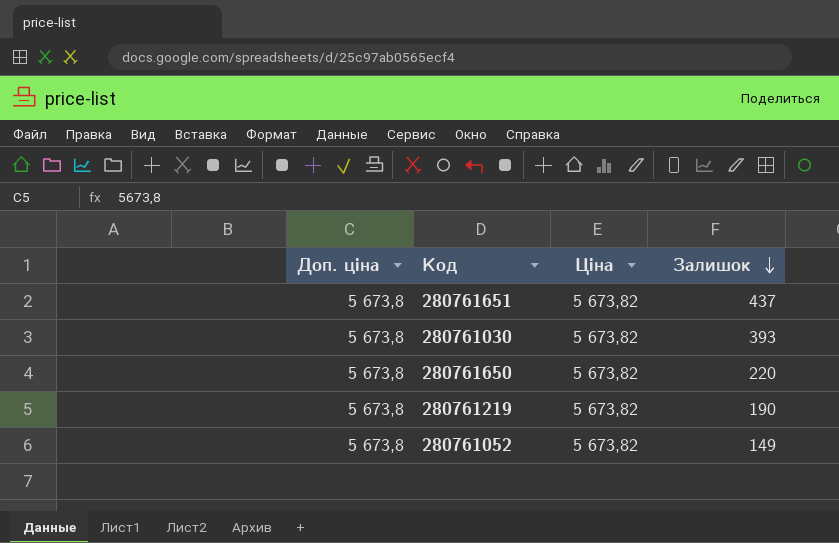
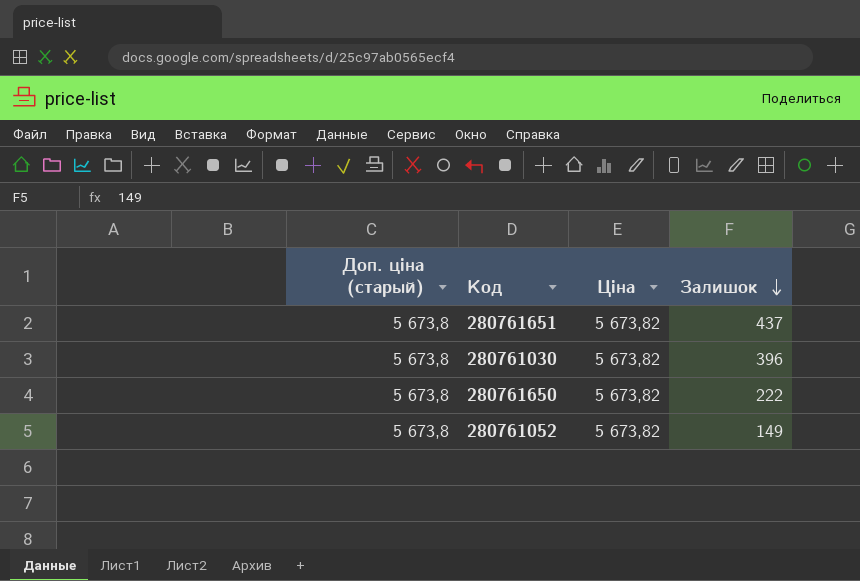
column name: Доп. ціна -> Доп. ціна (старый)
row 280761219: 5 673,8 | 5 673,82 | 190 -> none
280761030 | Залишок: 393 -> 396
280761650 | Залишок: 220 -> 222

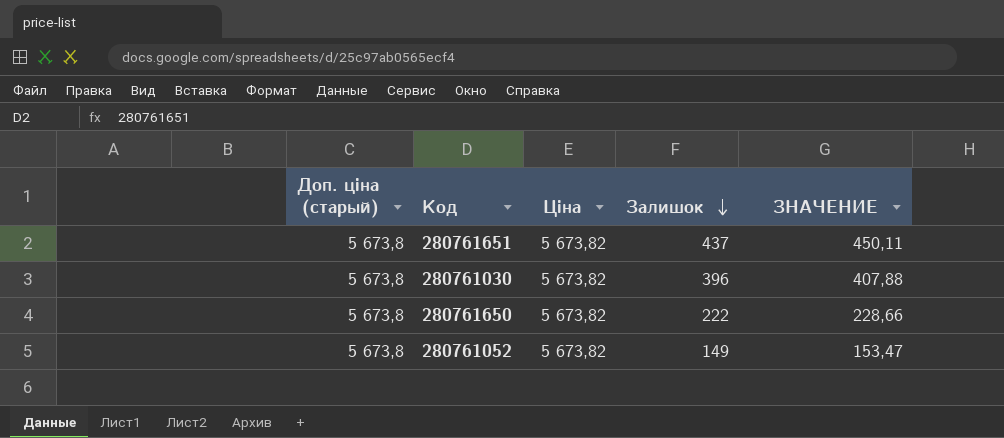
column ЗНАЧЕНИЕ | formula: none -> [Залишок] * 1,03

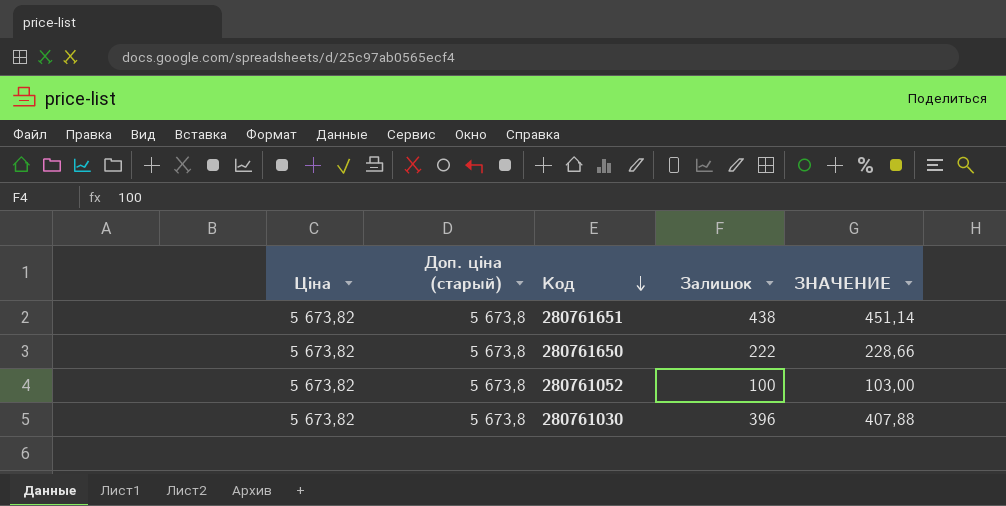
row order: Залишок descending -> Код descending
column Ціна | position: 3 -> 1
280761651 | Залишок: 437 -> 438
280761651 | ЗНАЧЕНИЕ: 450,11 -> 451,14
280761052 | Залишок: 149 -> 100
280761052 | ЗНАЧЕНИЕ: 153,47 -> 103,00

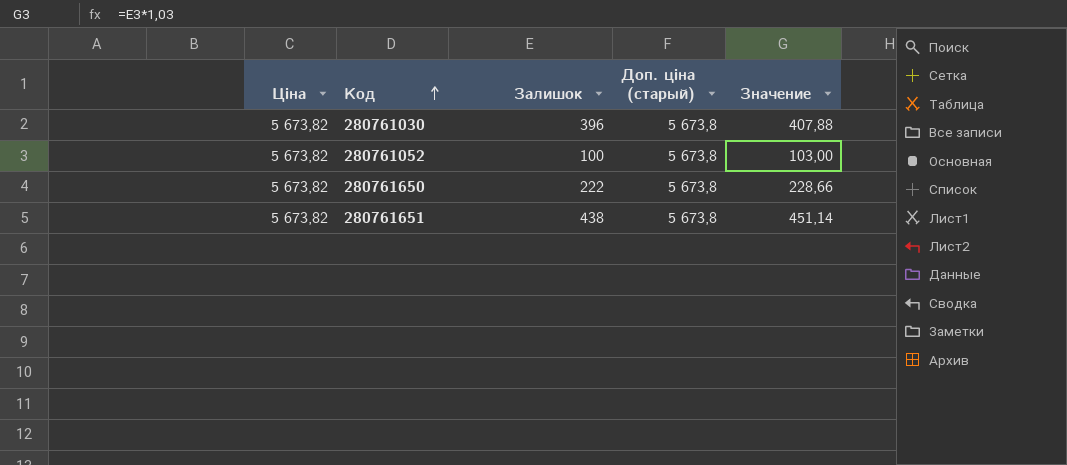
row order: Код descending -> Код ascending
column Доп. ціна (старый) | position: 2 -> 4
column name: ЗНАЧЕНИЕ -> Значение

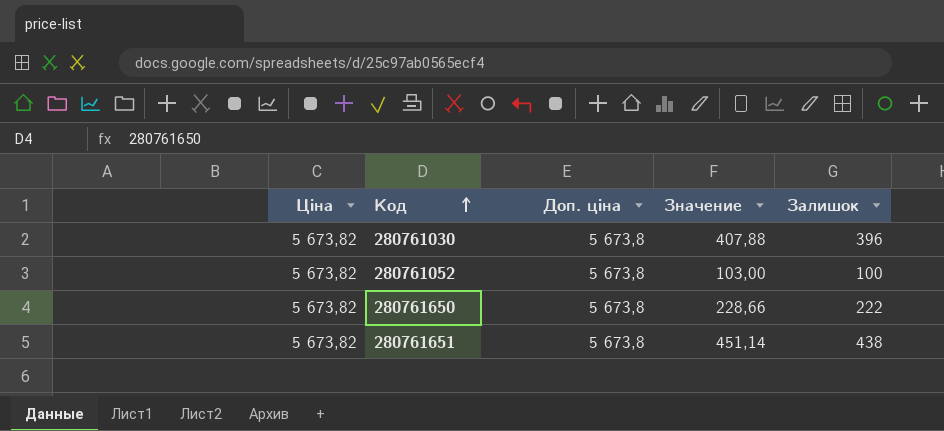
column name: Доп. ціна (старый) -> Доп. ціна
column Залишок | position: 3 -> 5

